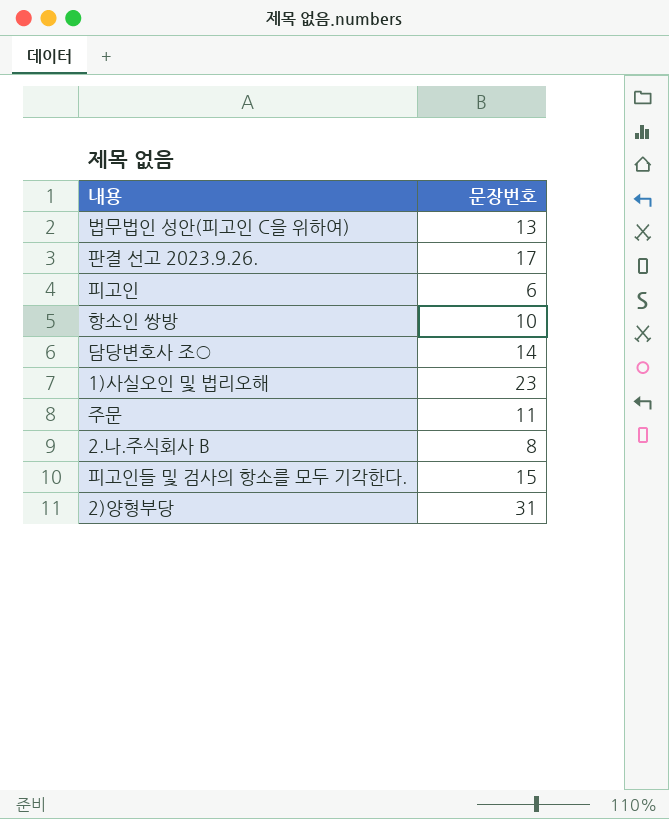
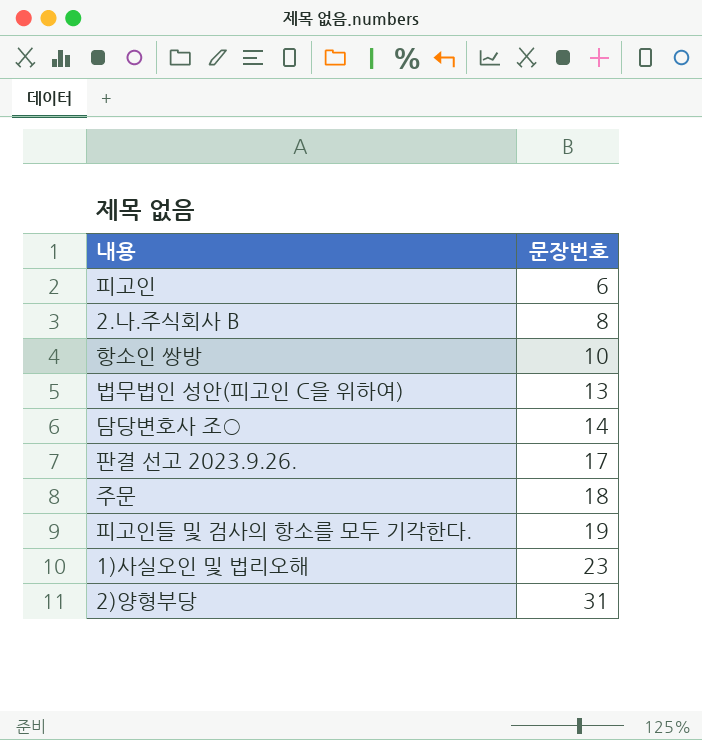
row order: none -> 문장번호 ascending
주문 | 문장번호: 11 -> 18
피고인들 및 검사의 항소를 모두 기각한다. | 문장번호: 15 -> 19

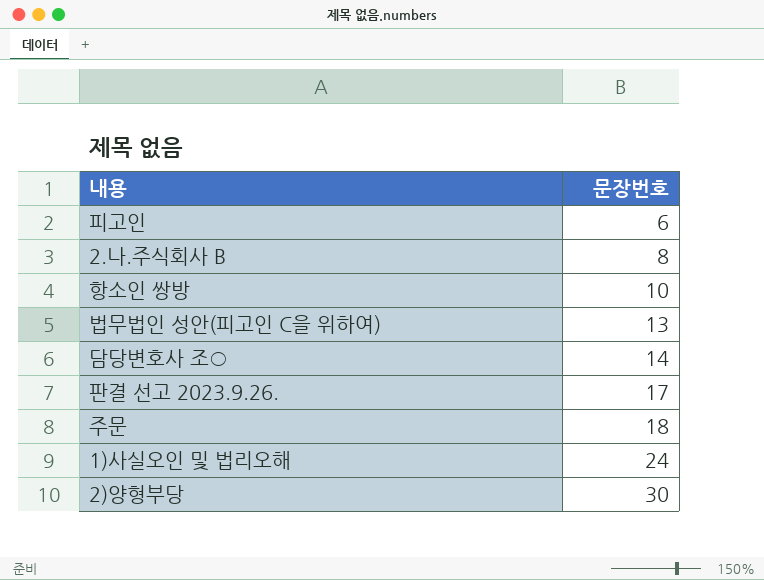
row 피고인들 및 검사의 항소를 모두 기각한다.: 19 -> none
1)사실오인 및 법리오해 | 문장번호: 23 -> 24
2)양형부당 | 문장번호: 31 -> 30

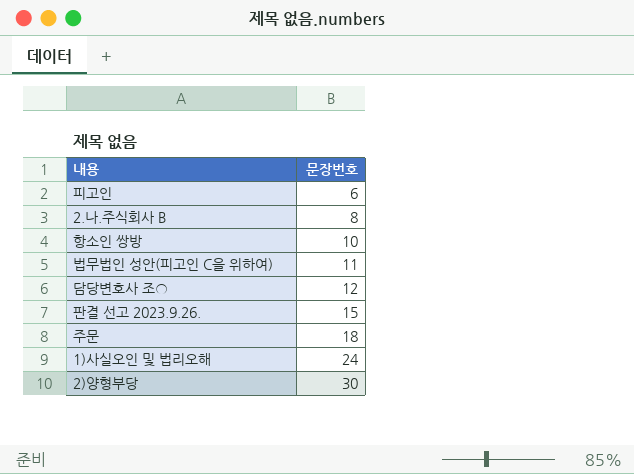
법무법인 성안(피고인 C을 위하여) | 문장번호: 13 -> 11
담당변호사 조○ | 문장번호: 14 -> 12
판결 선고 2023.9.26. | 문장번호: 17 -> 15

